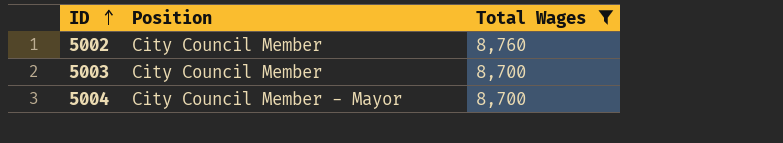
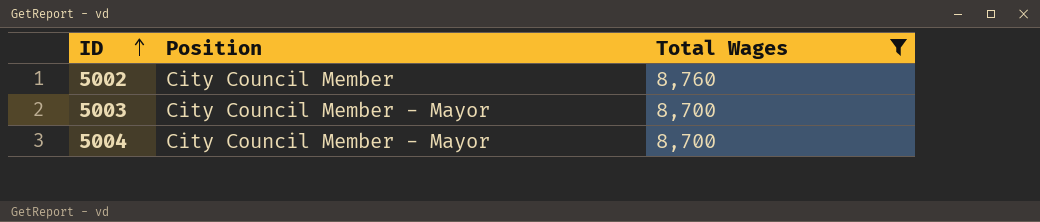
5003 | Position: City Council Member -> City Council Member - Mayor

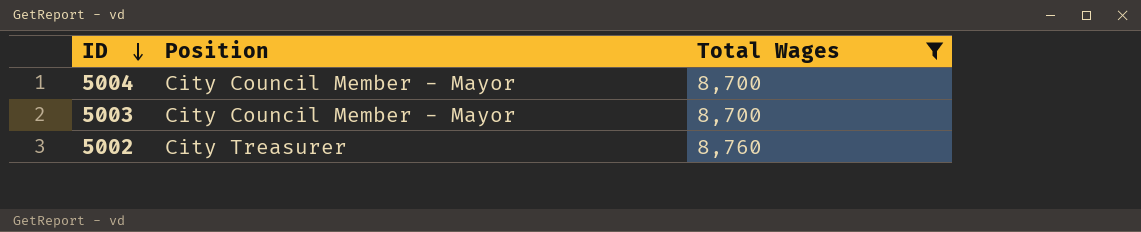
row order: ID ascending -> ID descending
5002 | Position: City Council Member -> City Treasurer

